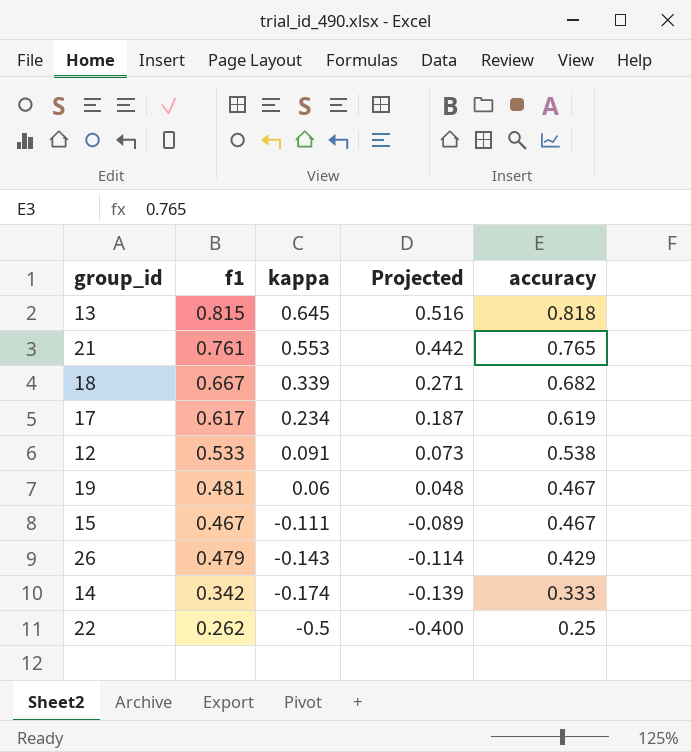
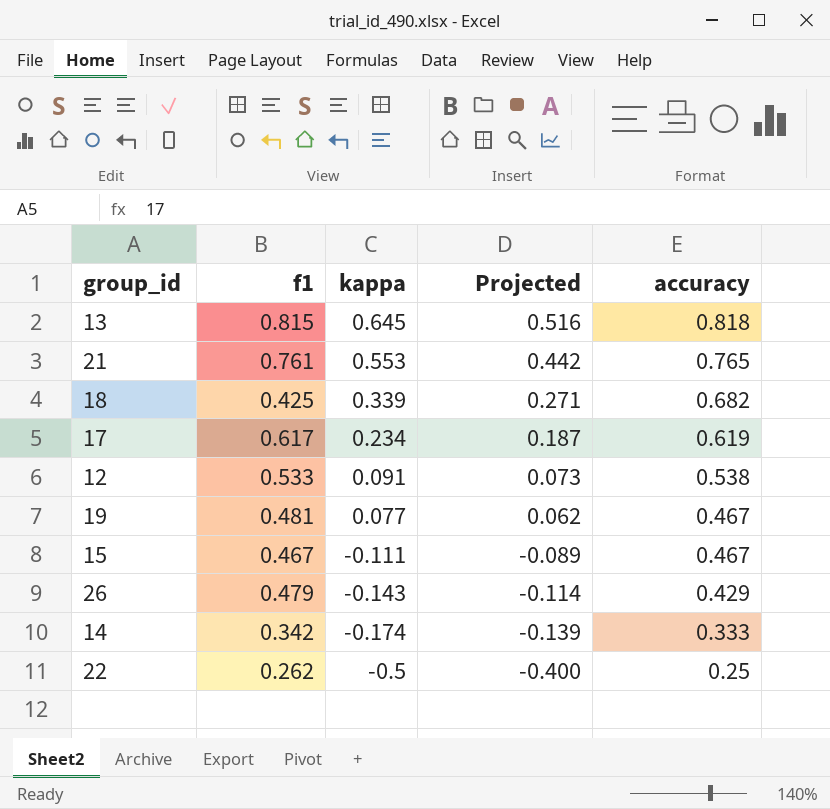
18 | f1: 0.667 -> 0.425
19 | kappa: 0.06 -> 0.077
19 | Projected: 0.048 -> 0.062

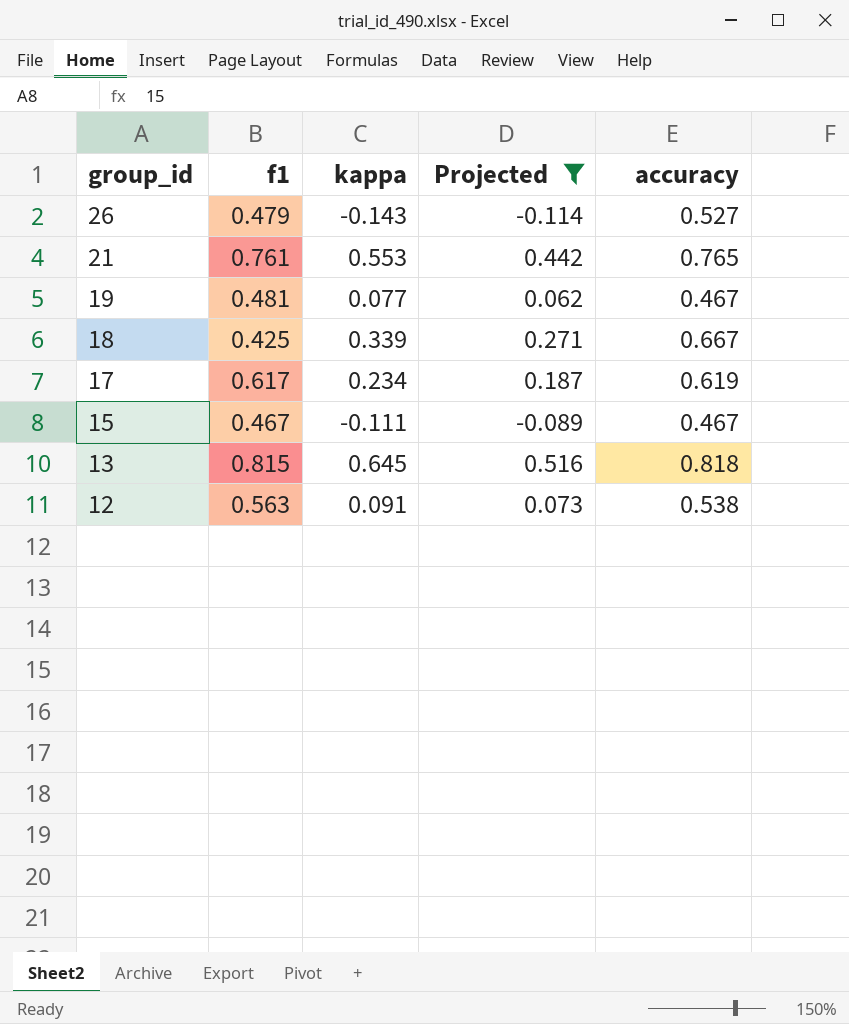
filter: none -> Projected >= -0.114
row order: kappa descending -> group_id descending
26 | accuracy: 0.429 -> 0.527
18 | accuracy: 0.682 -> 0.667
12 | f1: 0.533 -> 0.563

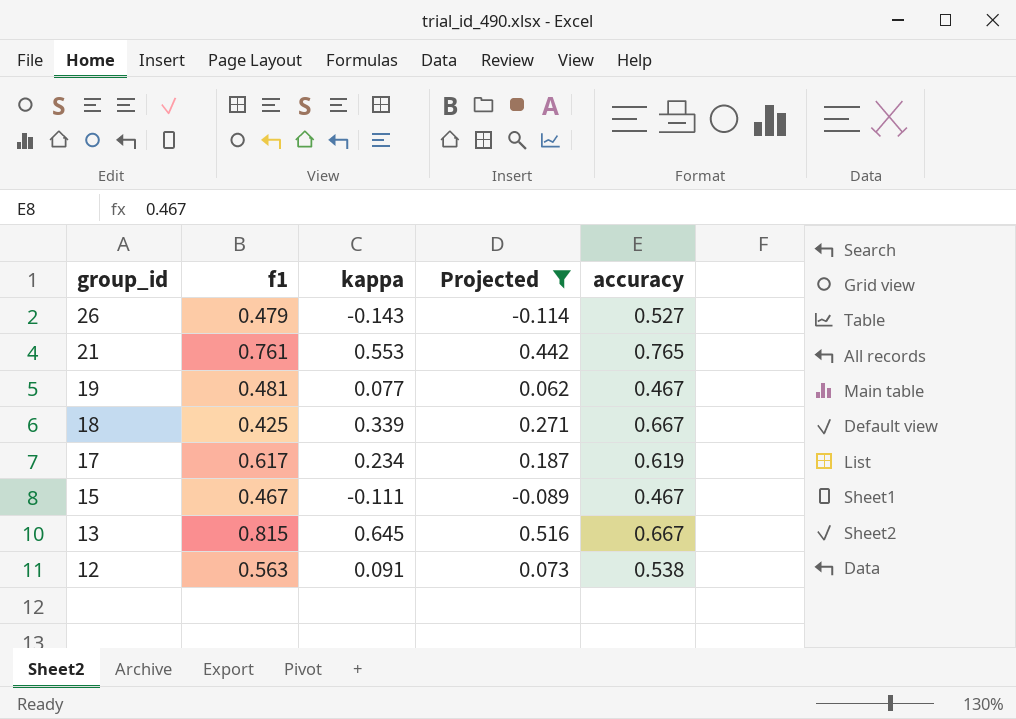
13 | accuracy: 0.818 -> 0.667

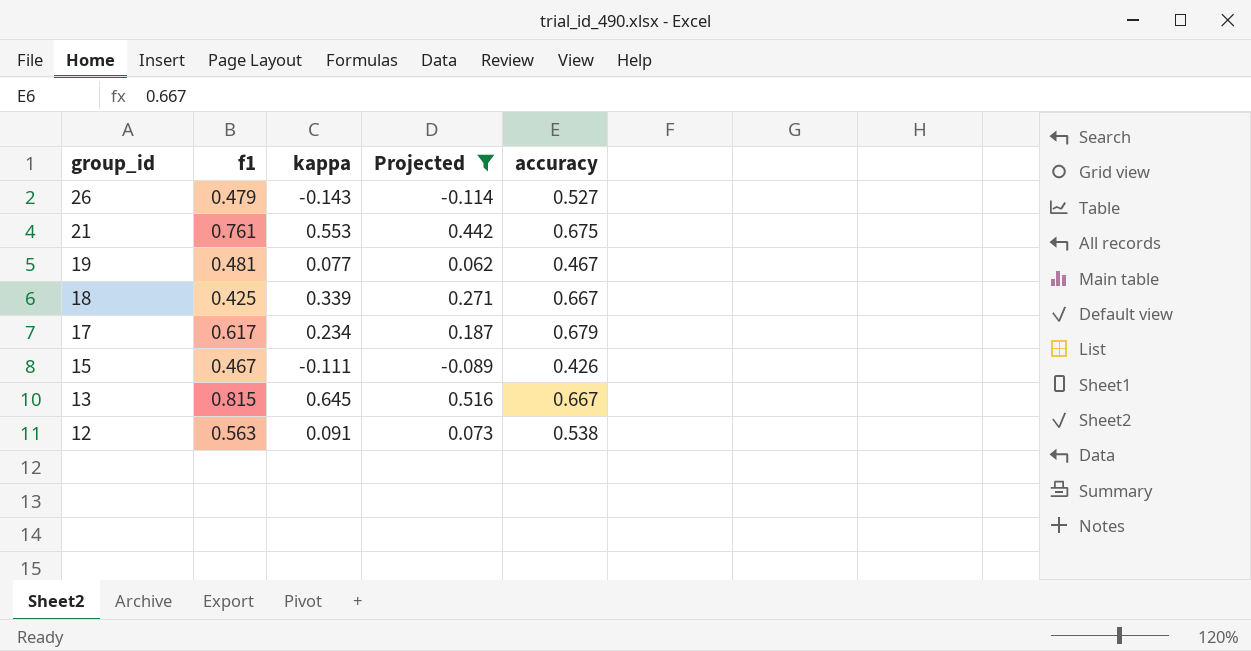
21 | accuracy: 0.765 -> 0.675
17 | accuracy: 0.619 -> 0.679
15 | accuracy: 0.467 -> 0.426

